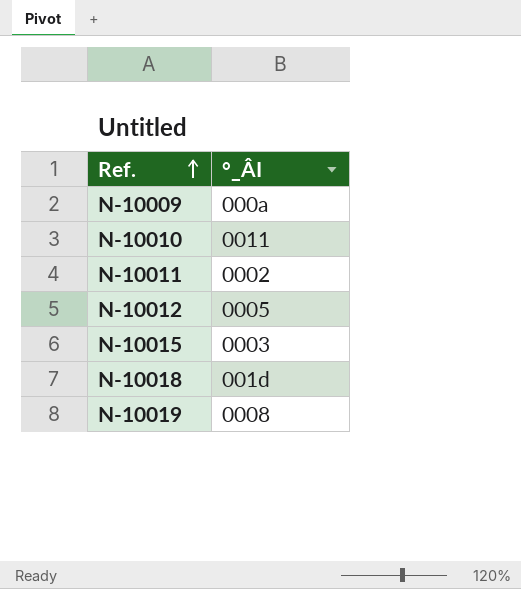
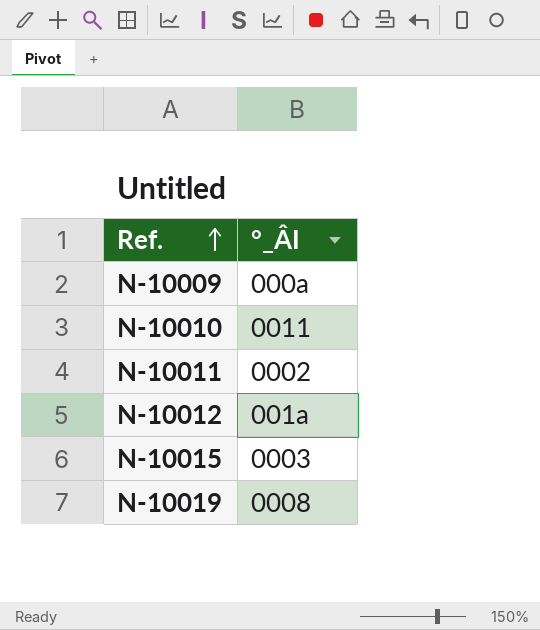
row N-10018: 001d -> none
N-10012 | °_ÂI: 0005 -> 001a

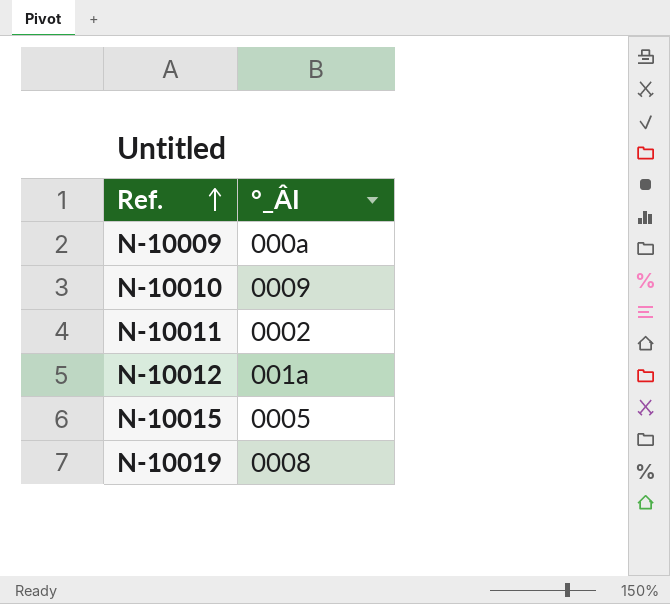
N-10010 | °_ÂI: 0011 -> 0009
N-10015 | °_ÂI: 0003 -> 0005

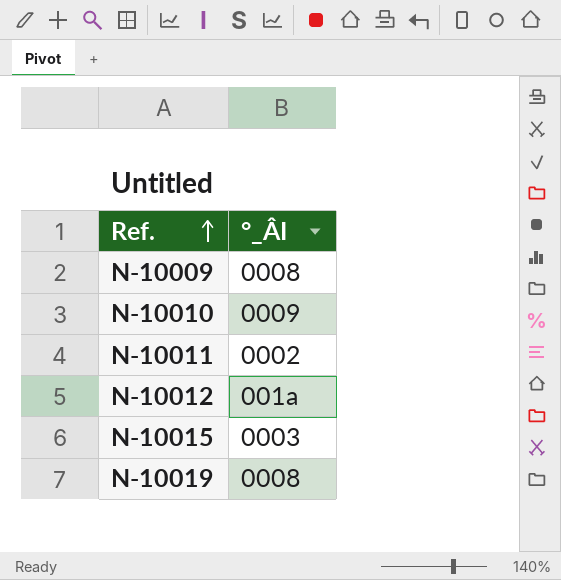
N-10009 | °_ÂI: 000a -> 0008
N-10015 | °_ÂI: 0005 -> 0003

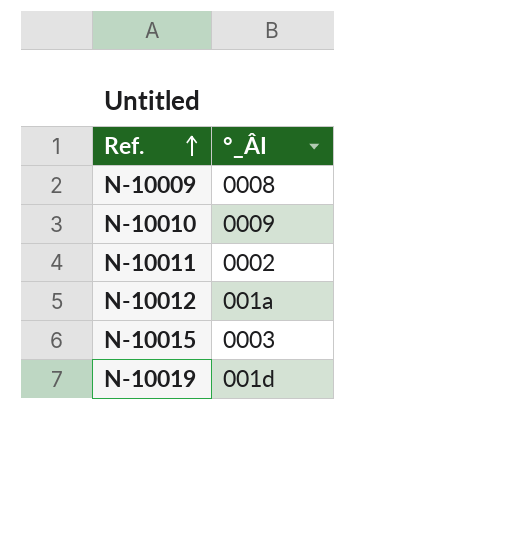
N-10019 | °_ÂI: 0008 -> 001d

